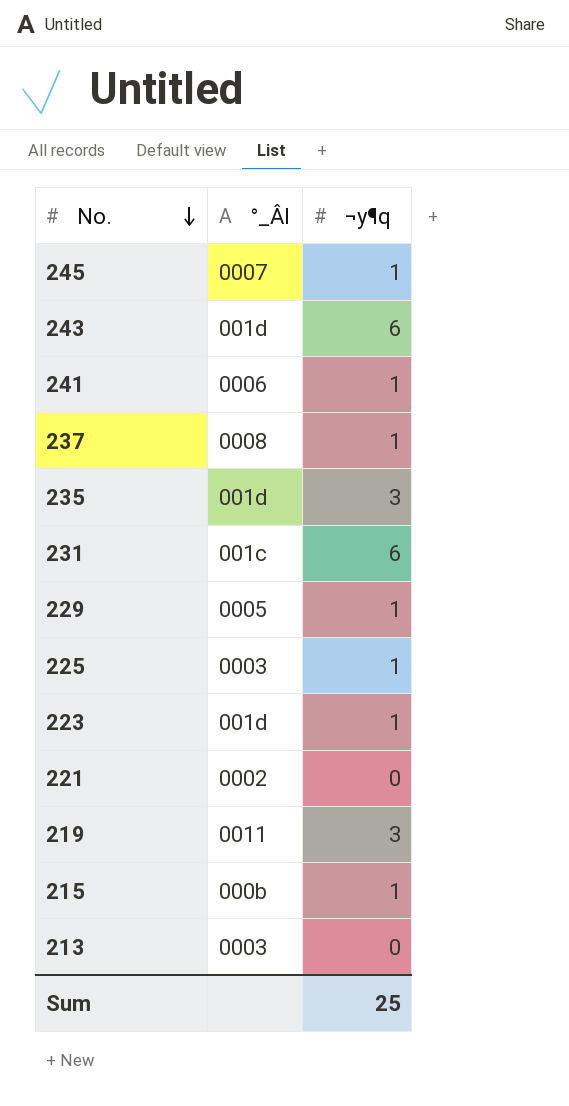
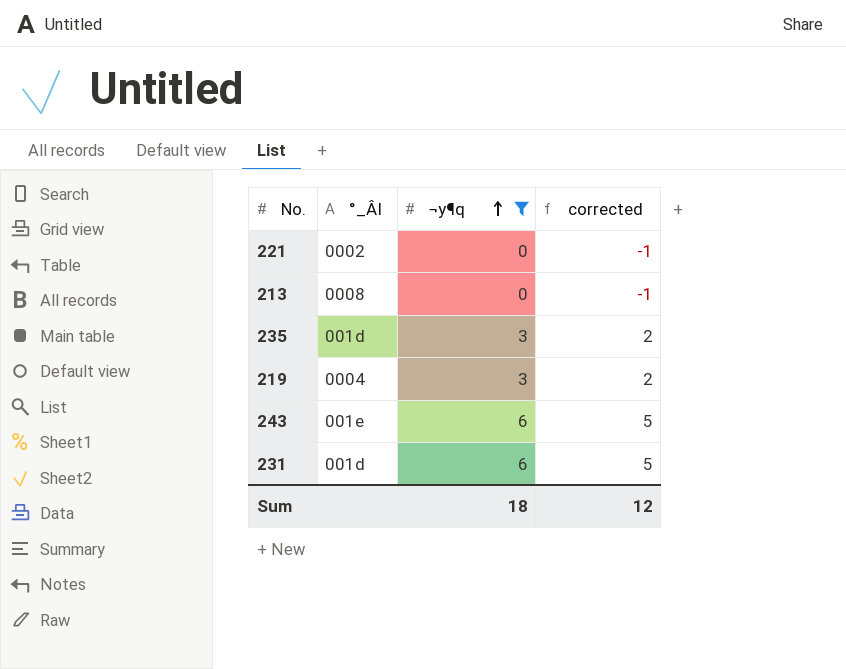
filter: none -> ¬y¶q != 1
row order: No. descending -> ¬y¶q ascending
column corrected | formula: none -> [¬y¶q] - 1
213 | °_ÂI: 0003 -> 0008
219 | °_ÂI: 0011 -> 0004
243 | °_ÂI: 001d -> 001e
231 | °_ÂI: 001c -> 001d
Sum | ¬y¶q: 25 -> 18

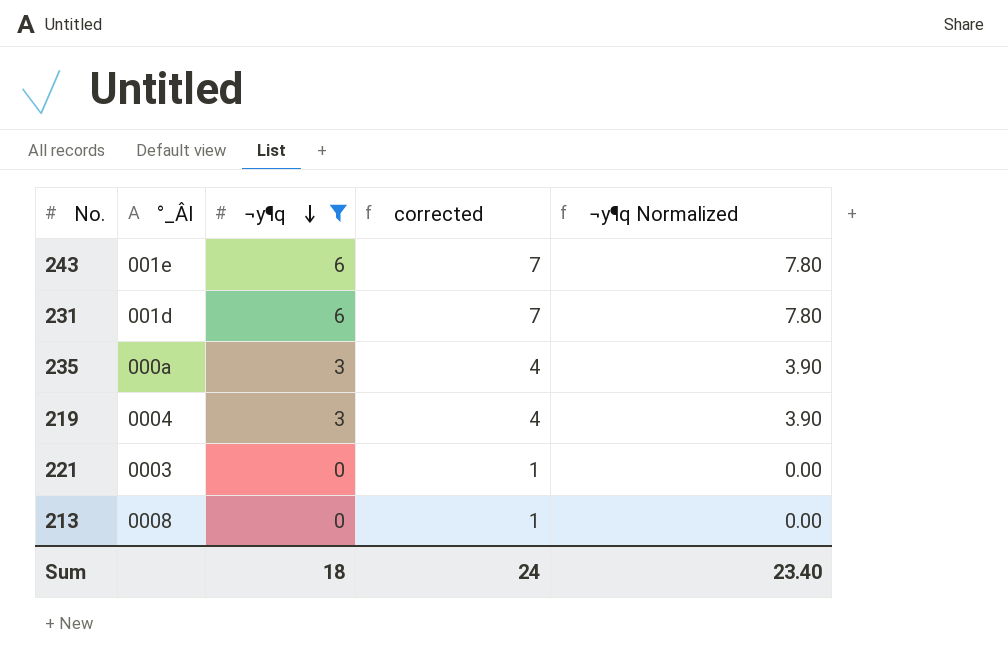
row order: ¬y¶q ascending -> ¬y¶q descending
column corrected | formula: [¬y¶q] - 1 -> [¬y¶q] + 1
column ¬y¶q Normalized | formula: none -> [¬y¶q] * 1.3
235 | °_ÂI: 001d -> 000a
221 | °_ÂI: 0002 -> 0003
Sum | corrected: 12 -> 24

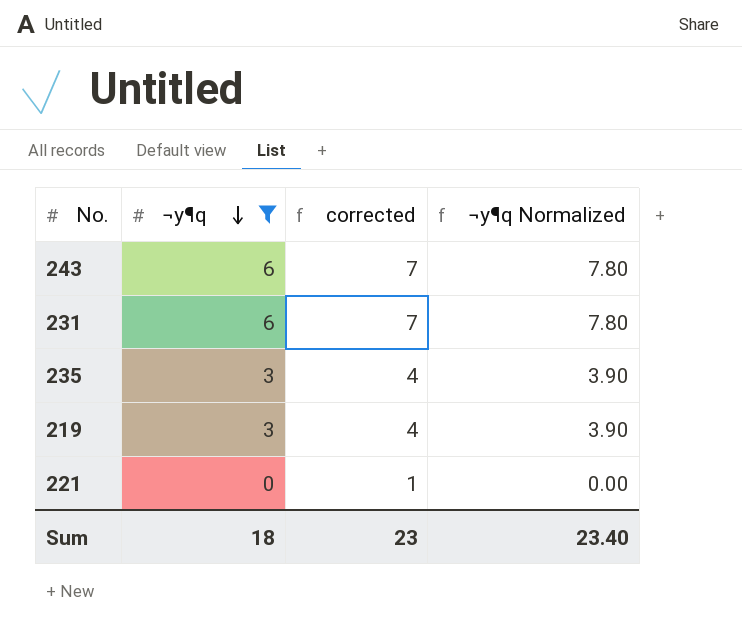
column °_ÂI | position: 2 -> none
row 213: 0008 | 0 | 1 | 0.00 -> none
Sum | corrected: 24 -> 23

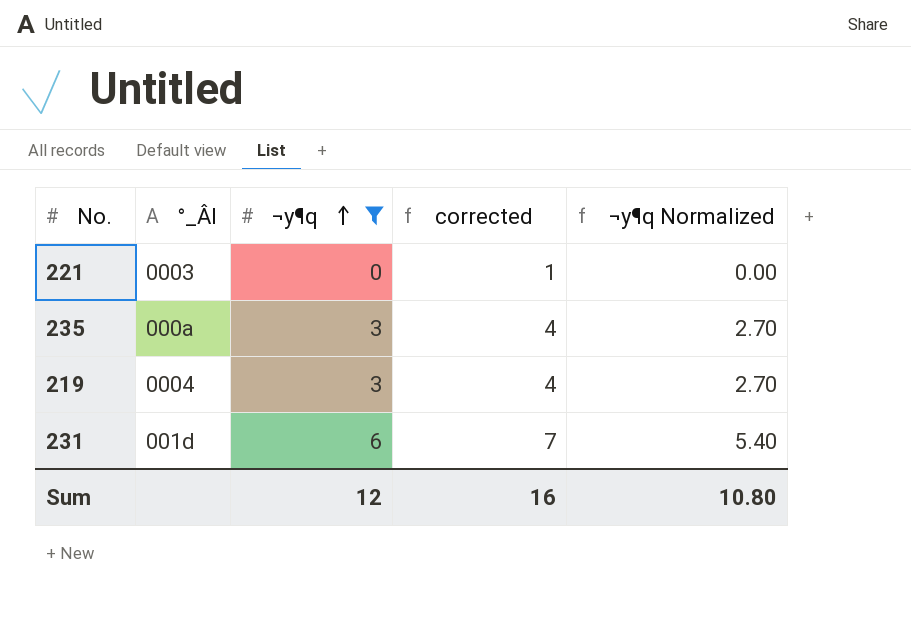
row order: ¬y¶q descending -> ¬y¶q ascending
column °_ÂI | position: none -> 2
column ¬y¶q Normalized | formula: [¬y¶q] * 1.3 -> [¬y¶q] * 0.9
row 243: 6 | 7 | 7.80 -> none
Sum | ¬y¶q: 18 -> 12
Sum | corrected: 23 -> 16
Sum | ¬y¶q Normalized: 23.40 -> 10.80

